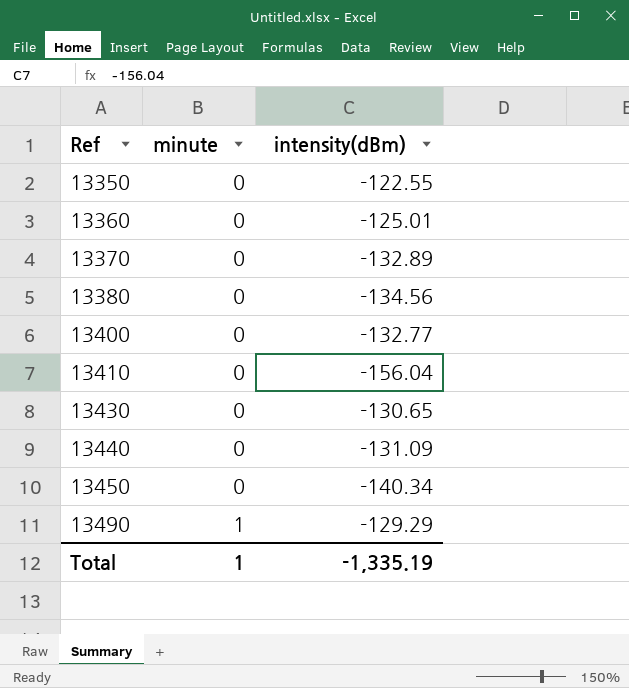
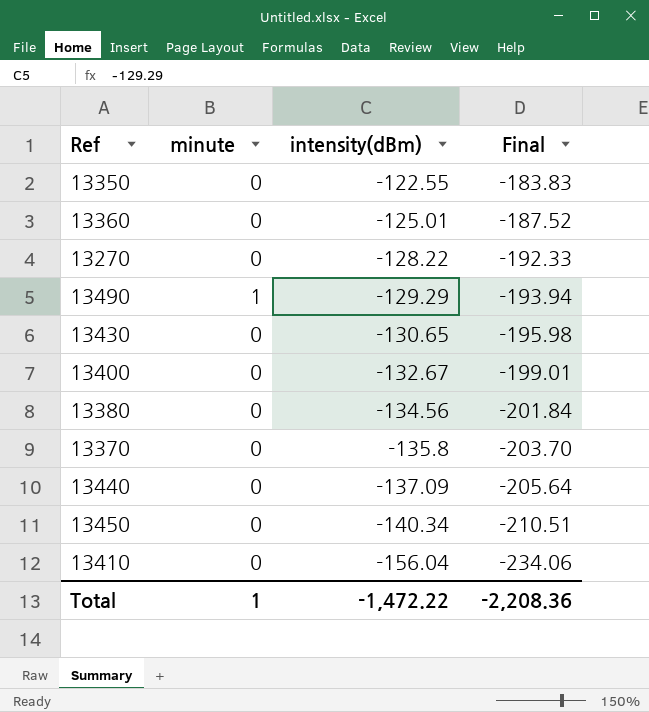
row order: Ref ascending -> intensity(dBm) descending
column Final | formula: none -> [intensity(dBm)] * 1.5
row 13270: none -> 0 | -128.22 | -192.33
13400 | intensity(dBm): -132.77 -> -132.67
13370 | intensity(dBm): -132.89 -> -135.8
13440 | intensity(dBm): -131.09 -> -137.09
Total | intensity(dBm): -1,335.19 -> -1,472.22

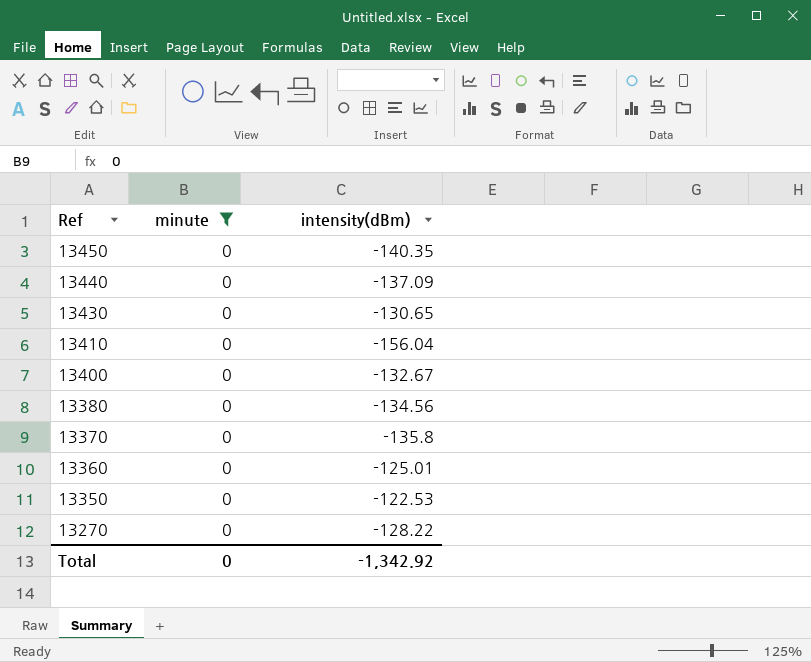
filter: none -> minute = 0
row order: intensity(dBm) descending -> Ref descending
column Final | formula: [intensity(dBm)] * 1.5 -> none
13450 | intensity(dBm): -140.34 -> -140.35
13350 | intensity(dBm): -122.55 -> -122.53
Total | minute: 1 -> 0
Total | intensity(dBm): -1,472.22 -> -1,342.92

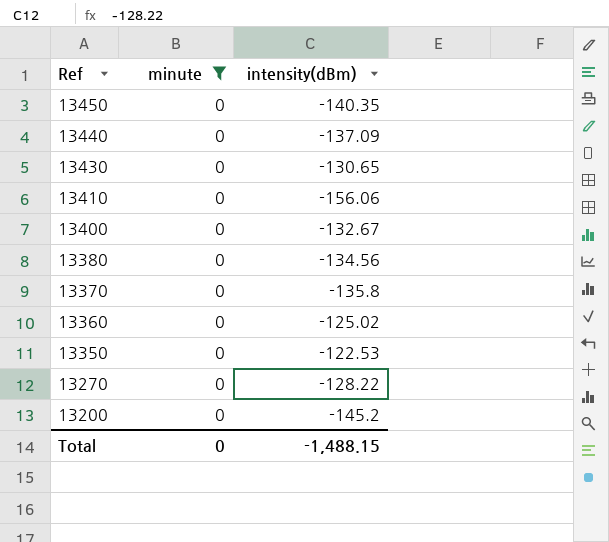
13410 | intensity(dBm): -156.04 -> -156.06
13360 | intensity(dBm): -125.01 -> -125.02
row 13200: none -> 0 | -145.2
Total | intensity(dBm): -1,342.92 -> -1,488.15

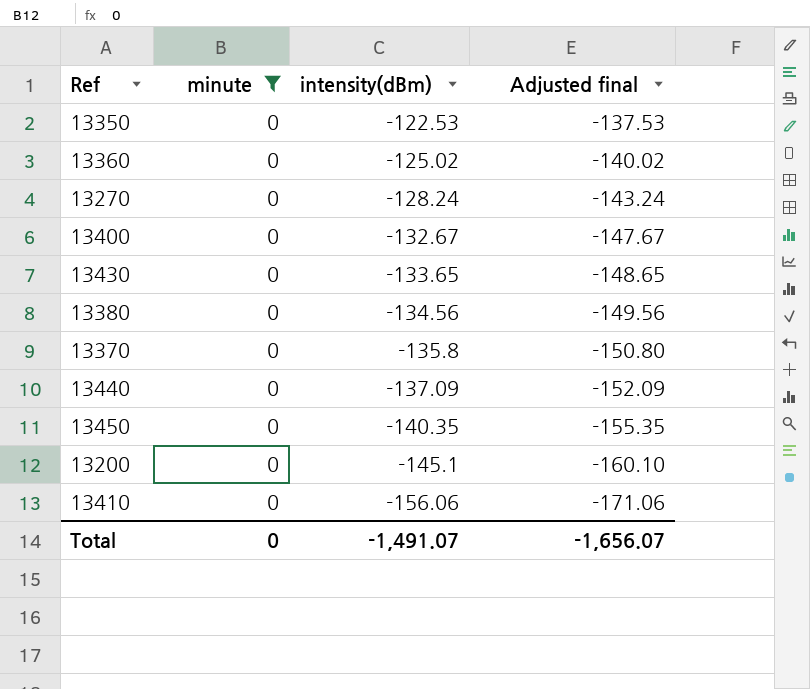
row order: Ref descending -> intensity(dBm) descending
column Adjusted final | formula: none -> [intensity(dBm)] - 15
13270 | intensity(dBm): -128.22 -> -128.24
13430 | intensity(dBm): -130.65 -> -133.65
13200 | intensity(dBm): -145.2 -> -145.1
Total | intensity(dBm): -1,488.15 -> -1,491.07

